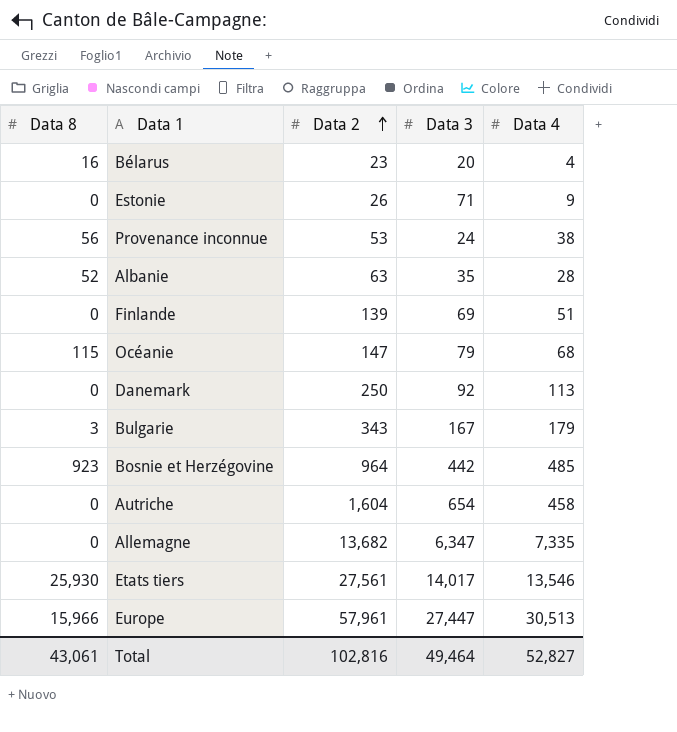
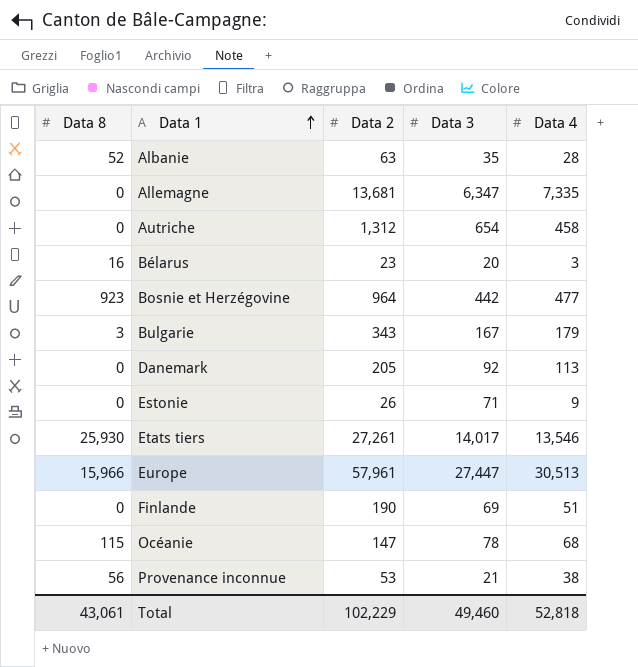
row order: Data 2 ascending -> Data 1 ascending
Allemagne | Data 2: 13,682 -> 13,681
Autriche | Data 2: 1,604 -> 1,312
Bélarus | Data 4: 4 -> 3
Bosnie et Herzégovine | Data 4: 485 -> 477
Danemark | Data 2: 250 -> 205
Etats tiers | Data 2: 27,561 -> 27,261
Finlande | Data 2: 139 -> 190
Océanie | Data 3: 79 -> 78
Provenance inconnue | Data 3: 24 -> 21
Total | Data 2: 102,816 -> 102,229
Total | Data 3: 49,464 -> 49,460
Total | Data 4: 52,827 -> 52,818

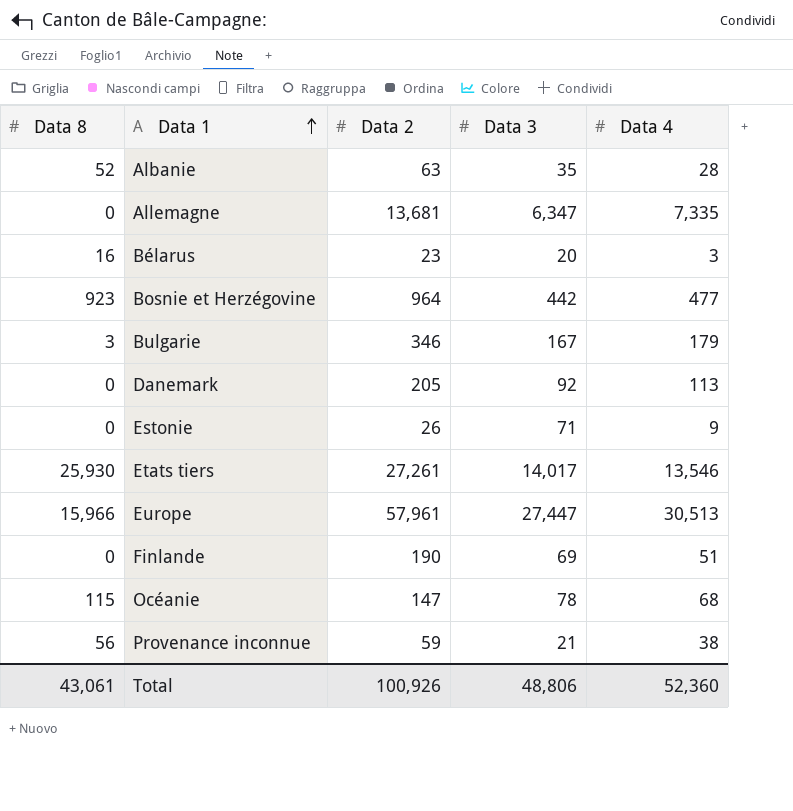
row Autriche: 0 | 1,312 | 654 | 458 -> none
Bulgarie | Data 2: 343 -> 346
Provenance inconnue | Data 2: 53 -> 59
Total | Data 2: 102,229 -> 100,926
Total | Data 3: 49,460 -> 48,806
Total | Data 4: 52,818 -> 52,360

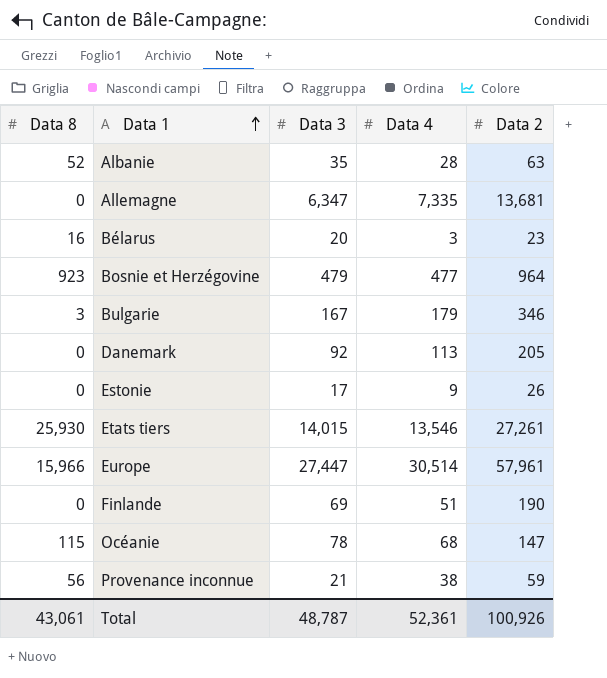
column Data 2 | position: 3 -> 5
Bosnie et Herzégovine | Data 3: 442 -> 479
Estonie | Data 3: 71 -> 17
Etats tiers | Data 3: 14,017 -> 14,015
Europe | Data 4: 30,513 -> 30,514
Total | Data 3: 48,806 -> 48,787
Total | Data 4: 52,360 -> 52,361

